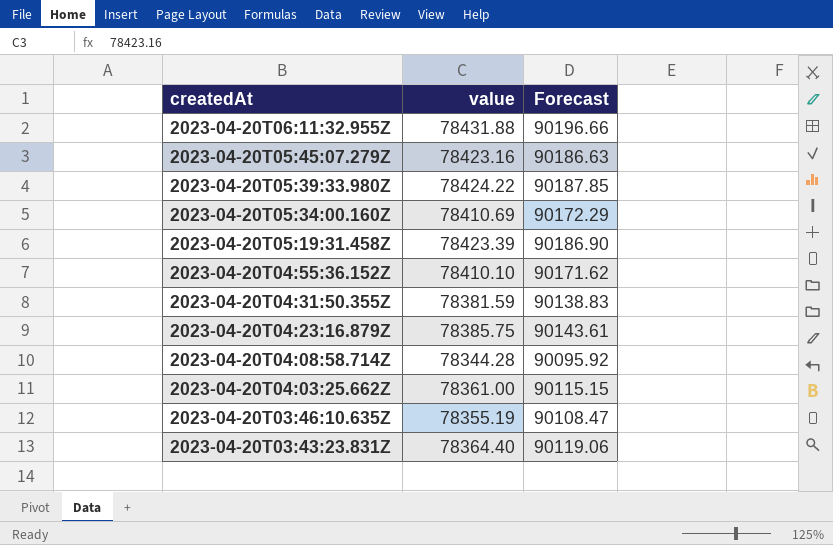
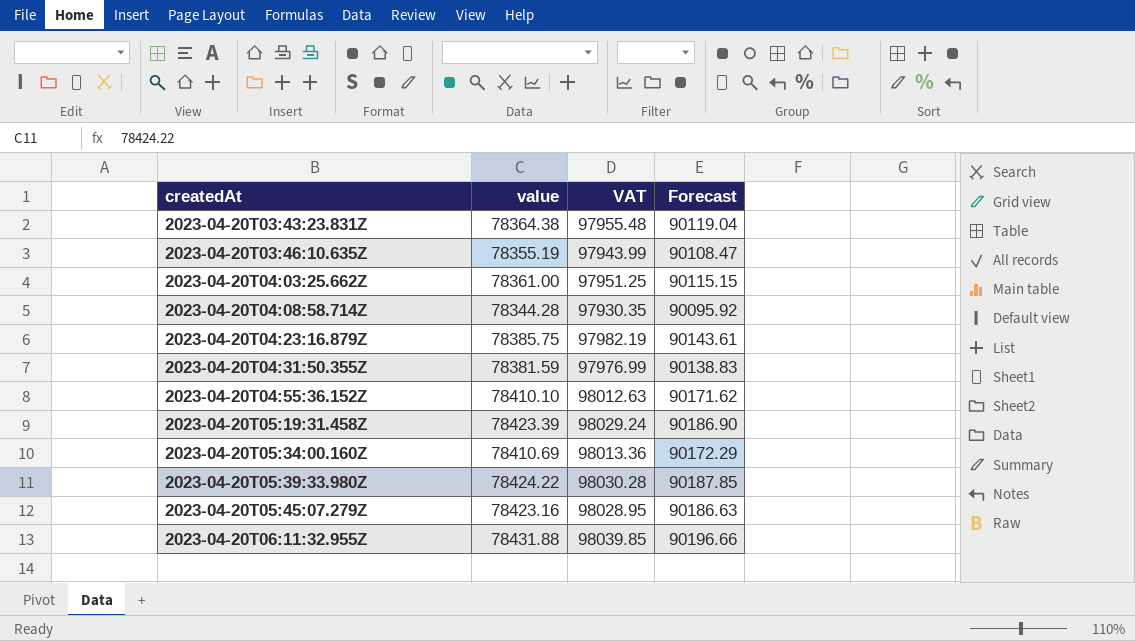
row order: createdAt descending -> createdAt ascending
column VAT | formula: none -> [value] * 1.25
2023-04-20T03:43:23.831Z | value: 78364.40 -> 78364.38
2023-04-20T03:43:23.831Z | Forecast: 90119.06 -> 90119.04

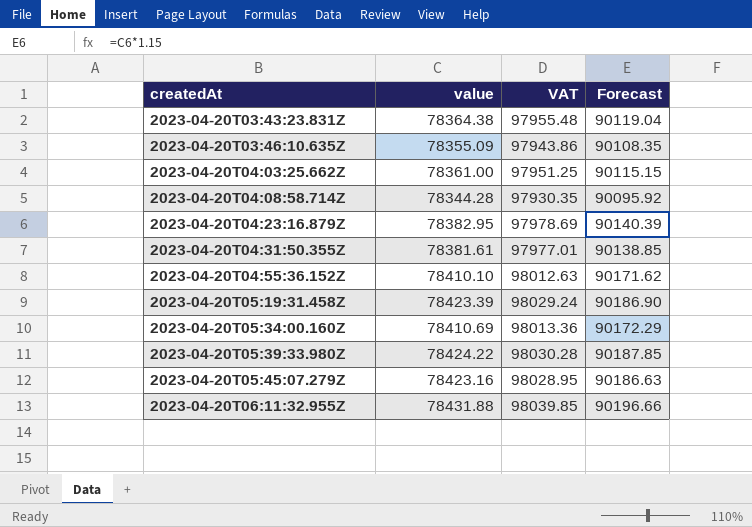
2023-04-20T03:46:10.635Z | value: 78355.19 -> 78355.09
2023-04-20T03:46:10.635Z | VAT: 97943.99 -> 97943.86
2023-04-20T03:46:10.635Z | Forecast: 90108.47 -> 90108.35
2023-04-20T04:23:16.879Z | value: 78385.75 -> 78382.95
2023-04-20T04:23:16.879Z | VAT: 97982.19 -> 97978.69
2023-04-20T04:23:16.879Z | Forecast: 90143.61 -> 90140.39
2023-04-20T04:31:50.355Z | value: 78381.59 -> 78381.61
2023-04-20T04:31:50.355Z | VAT: 97976.99 -> 97977.01
2023-04-20T04:31:50.355Z | Forecast: 90138.83 -> 90138.85

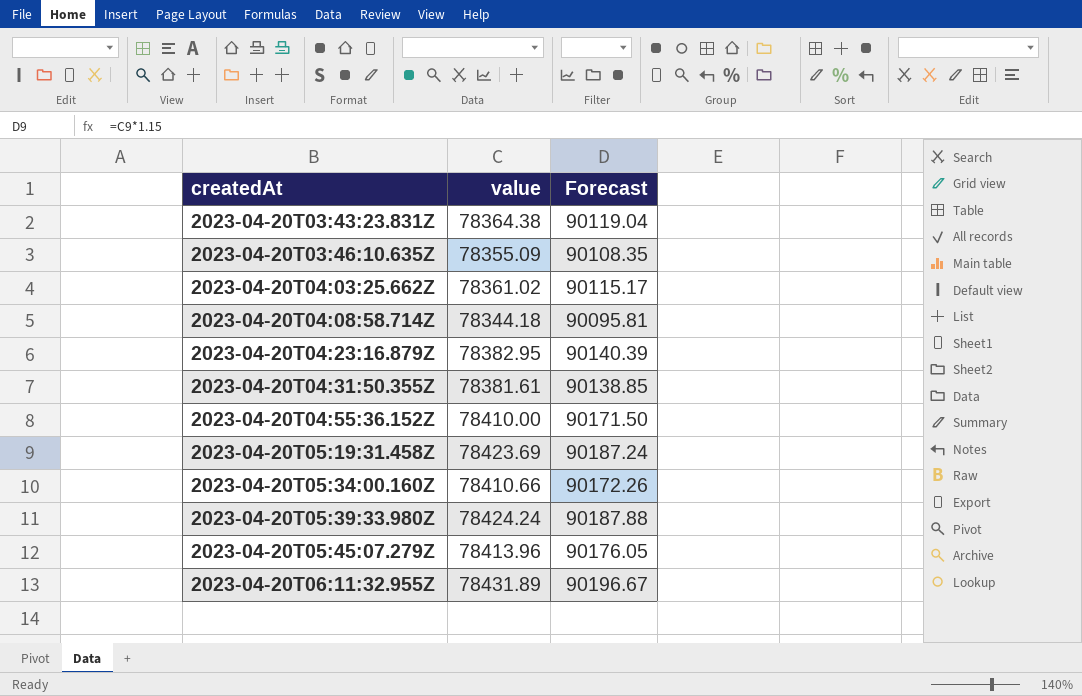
column VAT | formula: [value] * 1.25 -> none
2023-04-20T04:03:25.662Z | value: 78361.00 -> 78361.02
2023-04-20T04:03:25.662Z | Forecast: 90115.15 -> 90115.17
2023-04-20T04:08:58.714Z | value: 78344.28 -> 78344.18
2023-04-20T04:08:58.714Z | Forecast: 90095.92 -> 90095.81
2023-04-20T04:55:36.152Z | value: 78410.10 -> 78410.00
2023-04-20T04:55:36.152Z | Forecast: 90171.62 -> 90171.50
2023-04-20T05:19:31.458Z | value: 78423.39 -> 78423.69
2023-04-20T05:19:31.458Z | Forecast: 90186.90 -> 90187.24
2023-04-20T05:34:00.160Z | value: 78410.69 -> 78410.66
2023-04-20T05:34:00.160Z | Forecast: 90172.29 -> 90172.26
2023-04-20T05:39:33.980Z | value: 78424.22 -> 78424.24
2023-04-20T05:39:33.980Z | Forecast: 90187.85 -> 90187.88
2023-04-20T05:45:07.279Z | value: 78423.16 -> 78413.96
2023-04-20T05:45:07.279Z | Forecast: 90186.63 -> 90176.05
2023-04-20T06:11:32.955Z | value: 78431.88 -> 78431.89
2023-04-20T06:11:32.955Z | Forecast: 90196.66 -> 90196.67

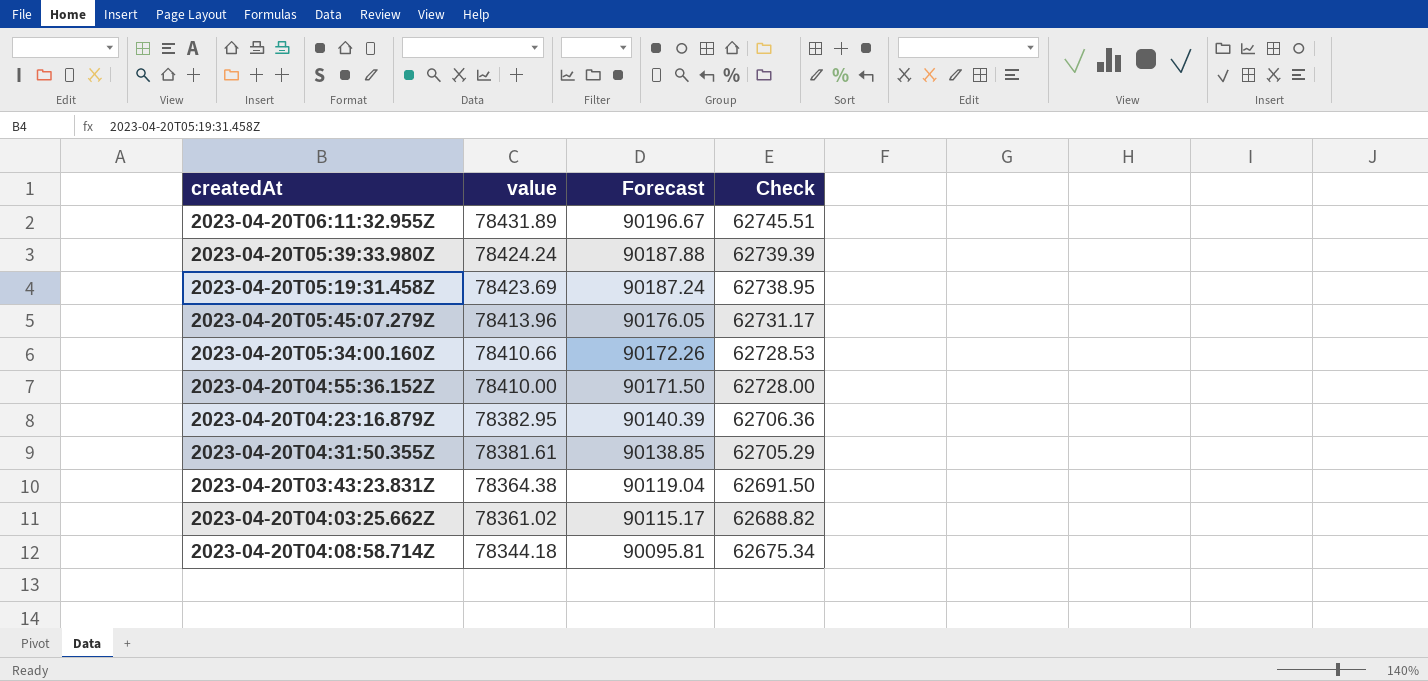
row order: createdAt ascending -> value descending
column Check | formula: none -> [value] * 0.8
row 2023-04-20T03:46:10.635Z: 78355.09 | 90108.35 -> none

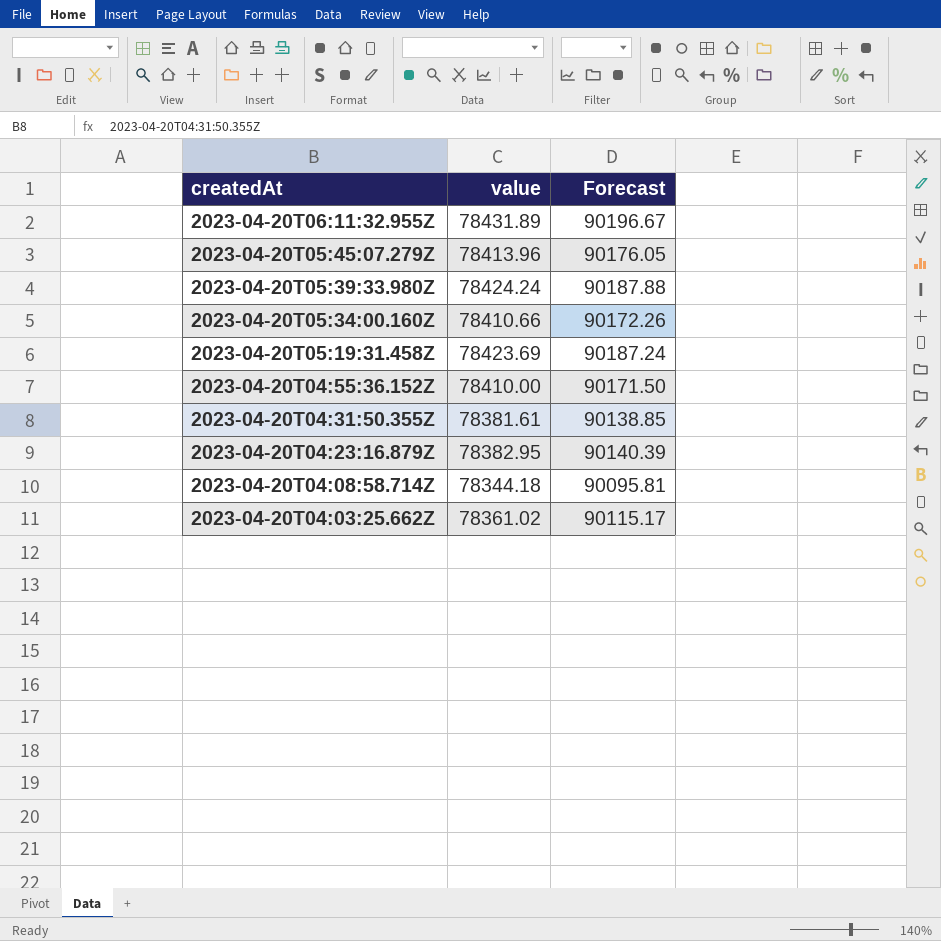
row order: value descending -> createdAt descending
column Check | formula: [value] * 0.8 -> none
row 2023-04-20T03:43:23.831Z: 78364.38 | 90119.04 | 62691.50 -> none

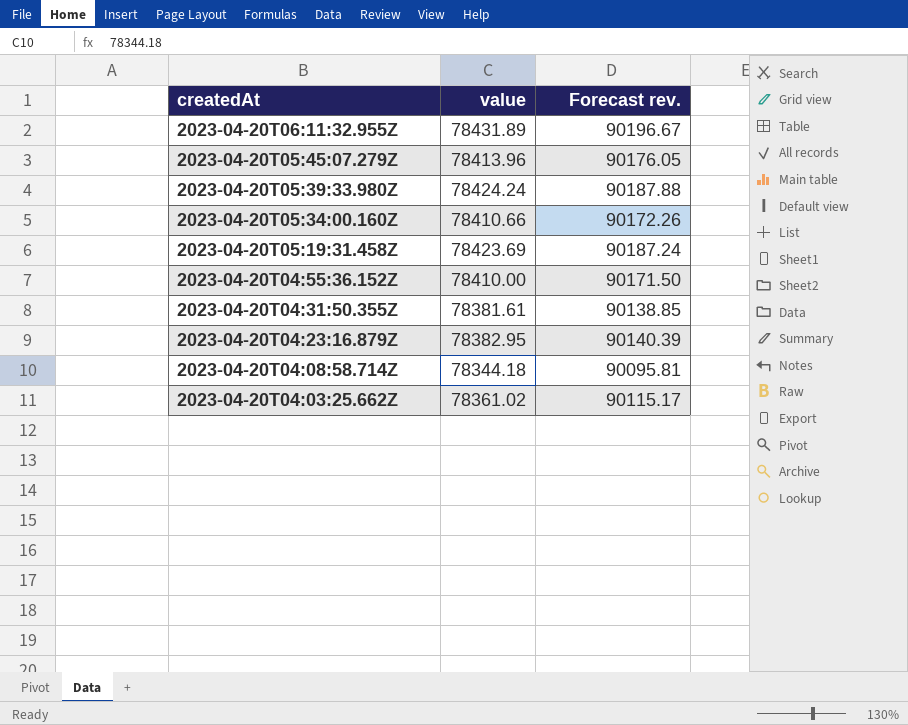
column name: Forecast -> Forecast rev.

